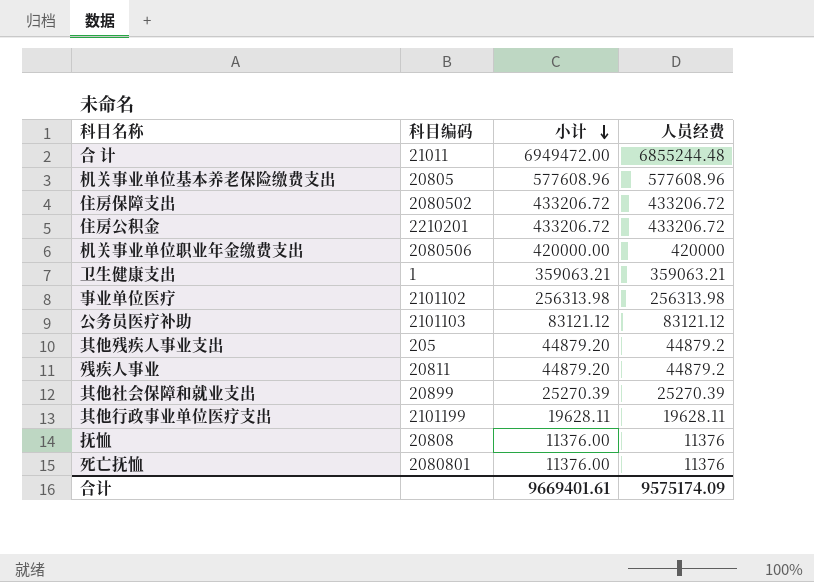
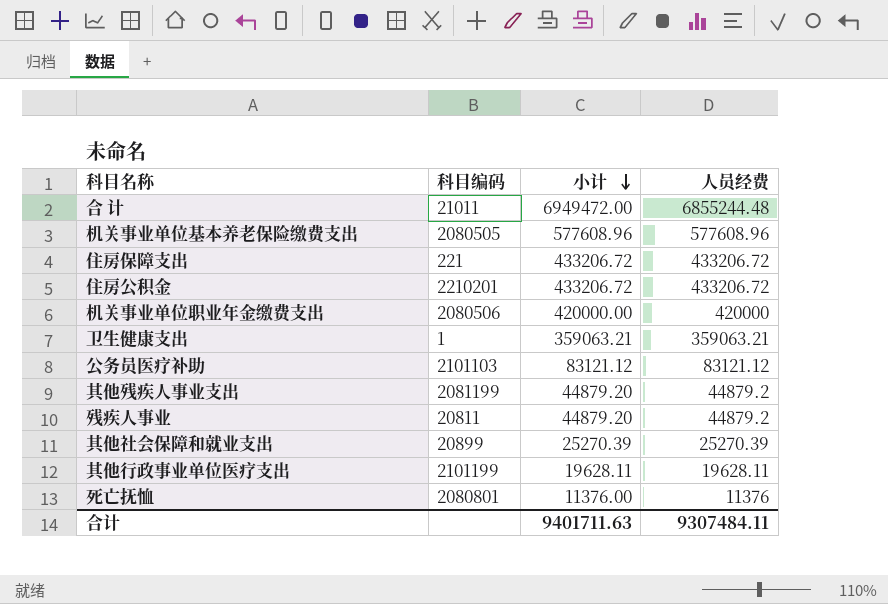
row 事业单位医疗: 2101102 | 256313.98 | 256313.98 -> none
row 抚恤: 20808 | 11376.00 | 11376 -> none
机关事业单位基本养老保险缴费支出 | 科目编码: 20805 -> 2080505
住房保障支出 | 科目编码: 2080502 -> 221
其他残疾人事业支出 | 科目编码: 205 -> 2081199
合计 | 小计: 9669401.61 -> 9401711.63
合计 | 人员经费: 9575174.09 -> 9307484.11

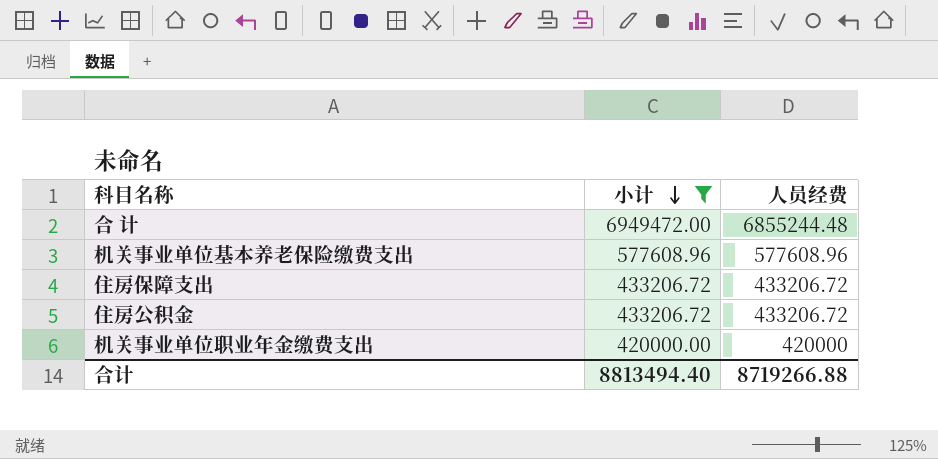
filter: none -> 小计 >= 420000.00
column 科目编码 | position: 2 -> none
合计 | 小计: 9401711.63 -> 8813494.40
合计 | 人员经费: 9307484.11 -> 8719266.88

